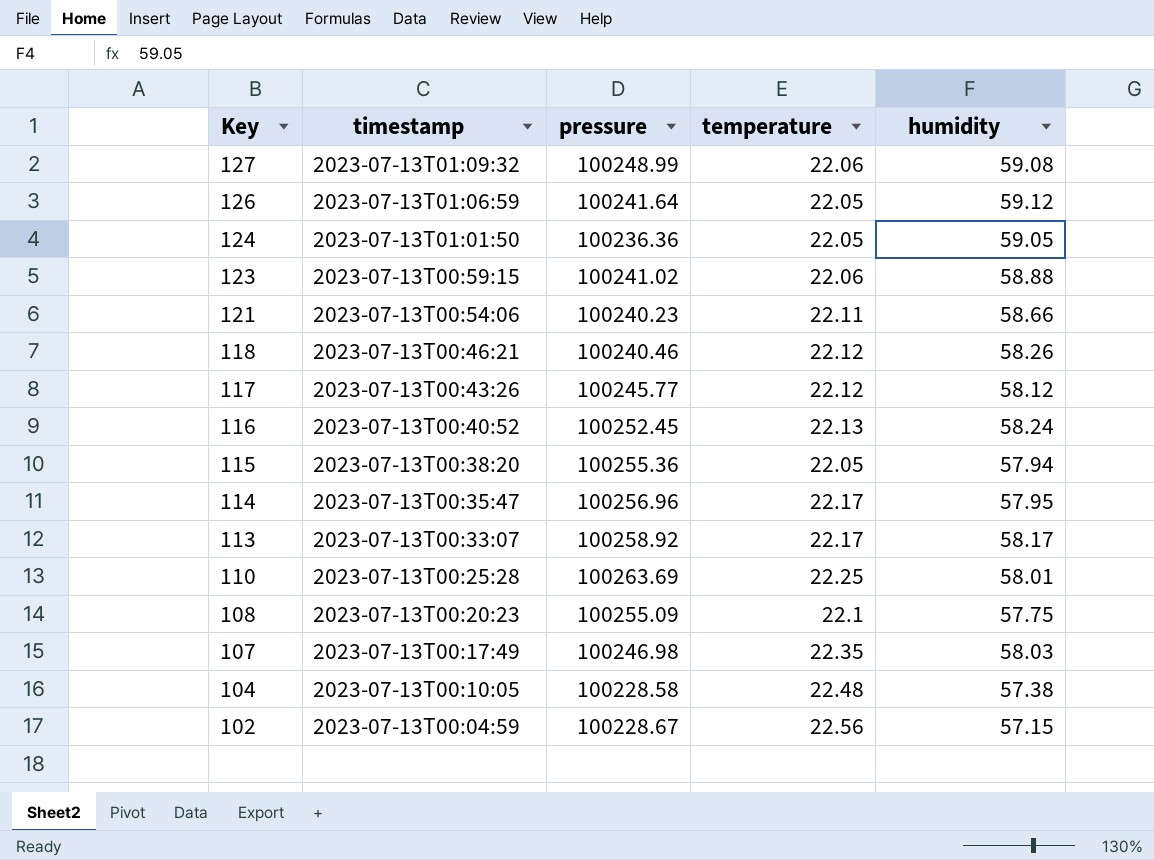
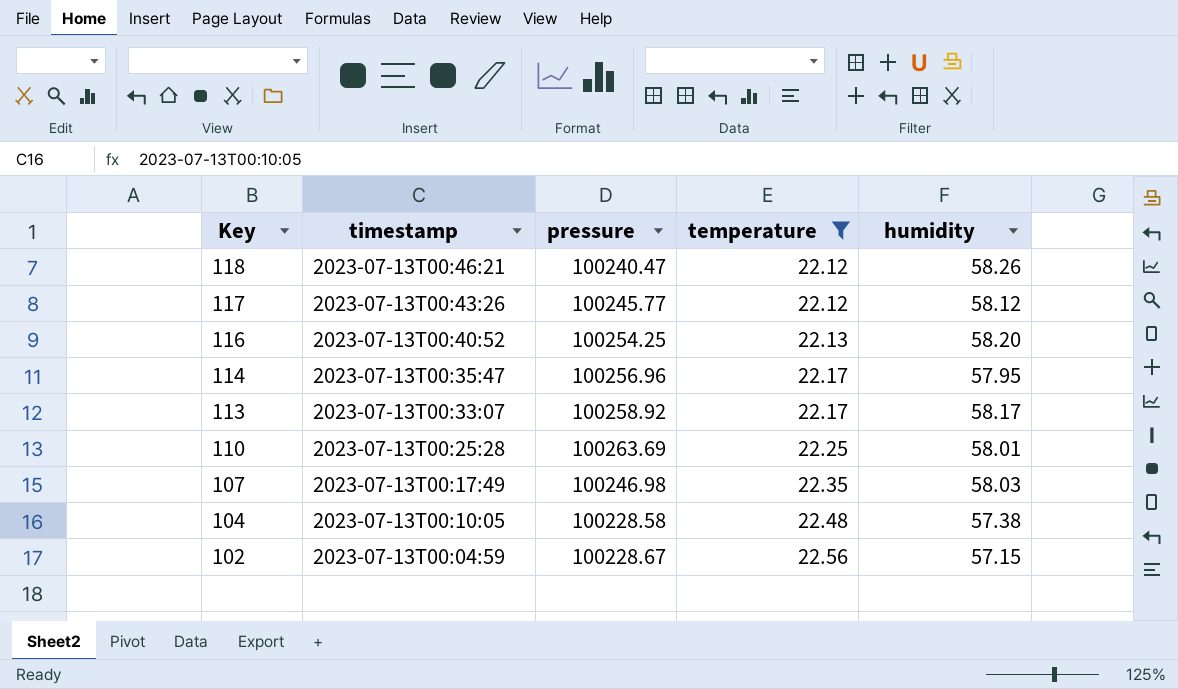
filter: none -> temperature >= 22.12
118 | pressure: 100240.46 -> 100240.47
116 | pressure: 100252.45 -> 100254.25
116 | humidity: 58.24 -> 58.20

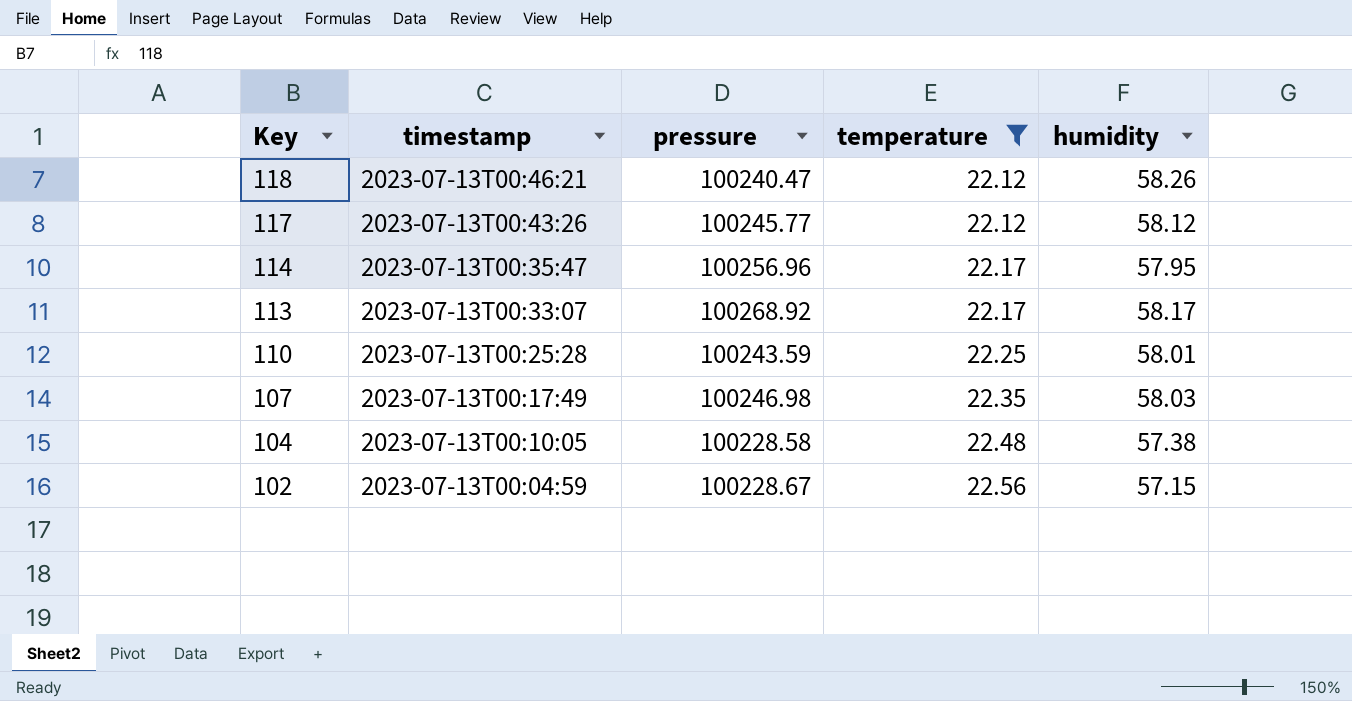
row 116: 2023-07-13T00:40:52 | 100254.25 | 22.13 | 58.20 -> none
113 | pressure: 100258.92 -> 100268.92
110 | pressure: 100263.69 -> 100243.59

